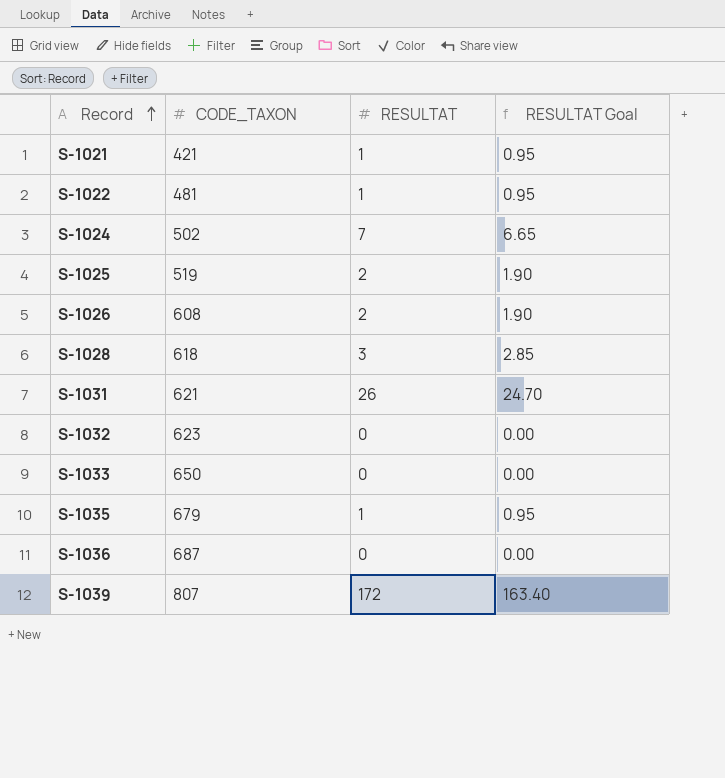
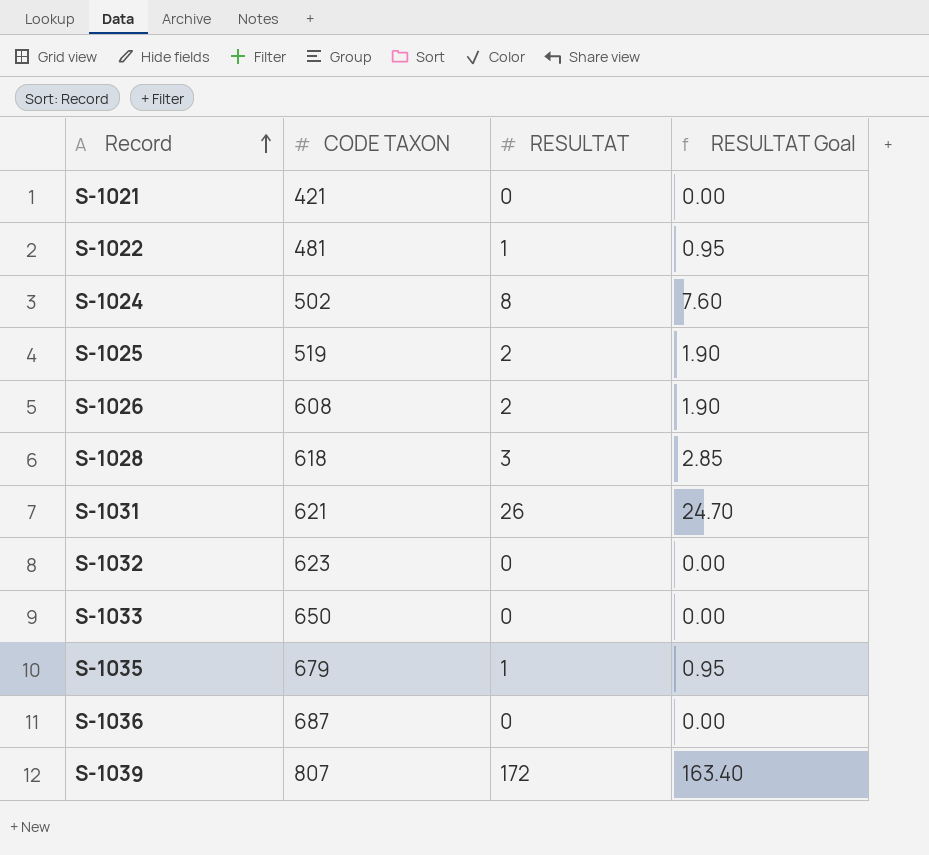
column name: CODE_TAXON -> CODE TAXON
S-1021 | RESULTAT: 1 -> 0
S-1021 | RESULTAT Goal: 0.95 -> 0.00
S-1024 | RESULTAT: 7 -> 8
S-1024 | RESULTAT Goal: 6.65 -> 7.60

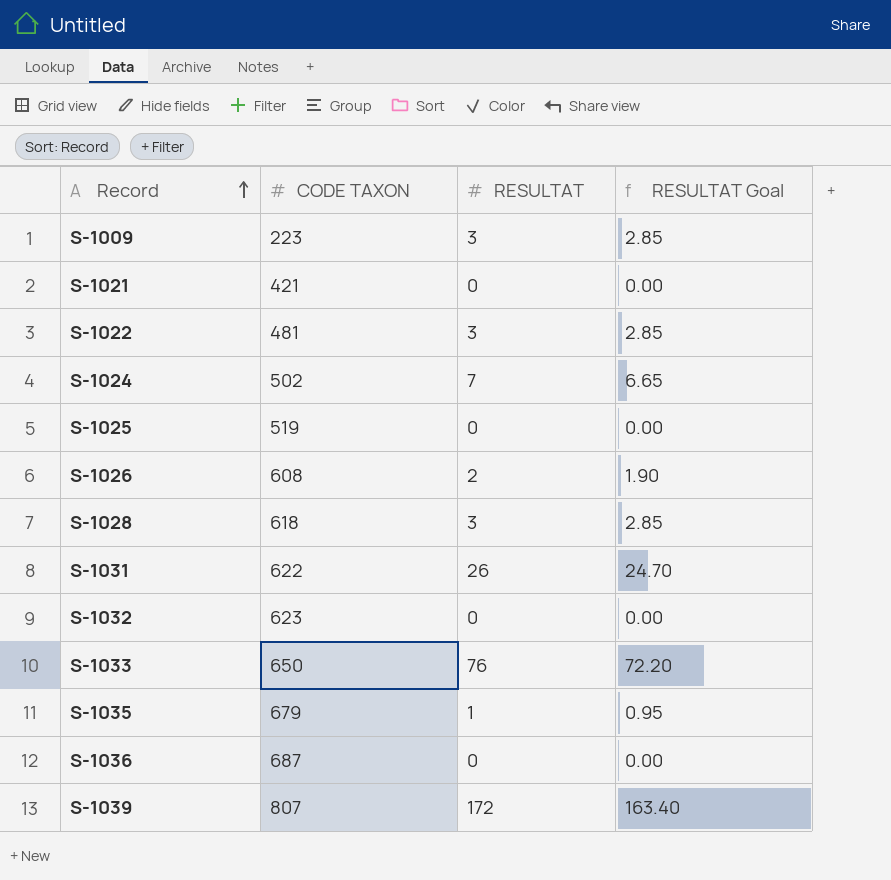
row S-1009: none -> 223 | 3 | 2.85
S-1022 | RESULTAT: 1 -> 3
S-1022 | RESULTAT Goal: 0.95 -> 2.85
S-1024 | RESULTAT: 8 -> 7
S-1024 | RESULTAT Goal: 7.60 -> 6.65
S-1025 | RESULTAT: 2 -> 0
S-1025 | RESULTAT Goal: 1.90 -> 0.00
S-1031 | CODE TAXON: 621 -> 622
S-1033 | RESULTAT: 0 -> 76
S-1033 | RESULTAT Goal: 0.00 -> 72.20

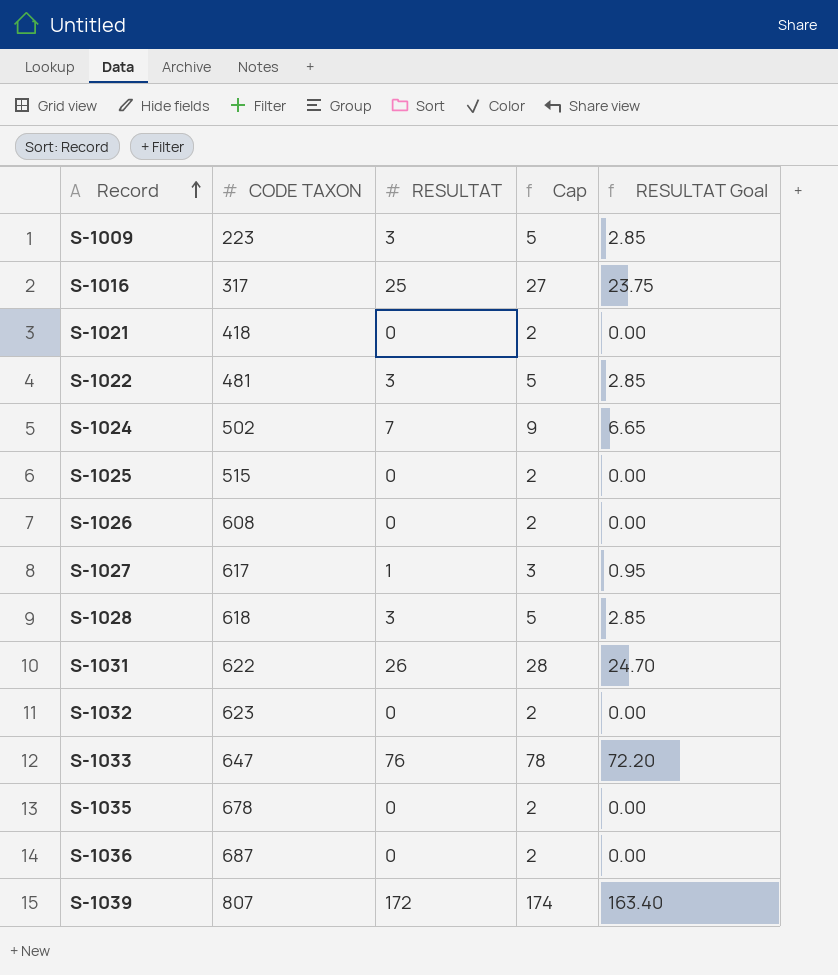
column Cap | formula: none -> [RESULTAT] + 2
row S-1016: none -> 317 | 25 | 27 | 23.75
S-1021 | CODE TAXON: 421 -> 418
S-1025 | CODE TAXON: 519 -> 515
S-1026 | RESULTAT: 2 -> 0
S-1026 | RESULTAT Goal: 1.90 -> 0.00
row S-1027: none -> 617 | 1 | 3 | 0.95
S-1033 | CODE TAXON: 650 -> 647
S-1035 | CODE TAXON: 679 -> 678
S-1035 | RESULTAT: 1 -> 0
S-1035 | RESULTAT Goal: 0.95 -> 0.00

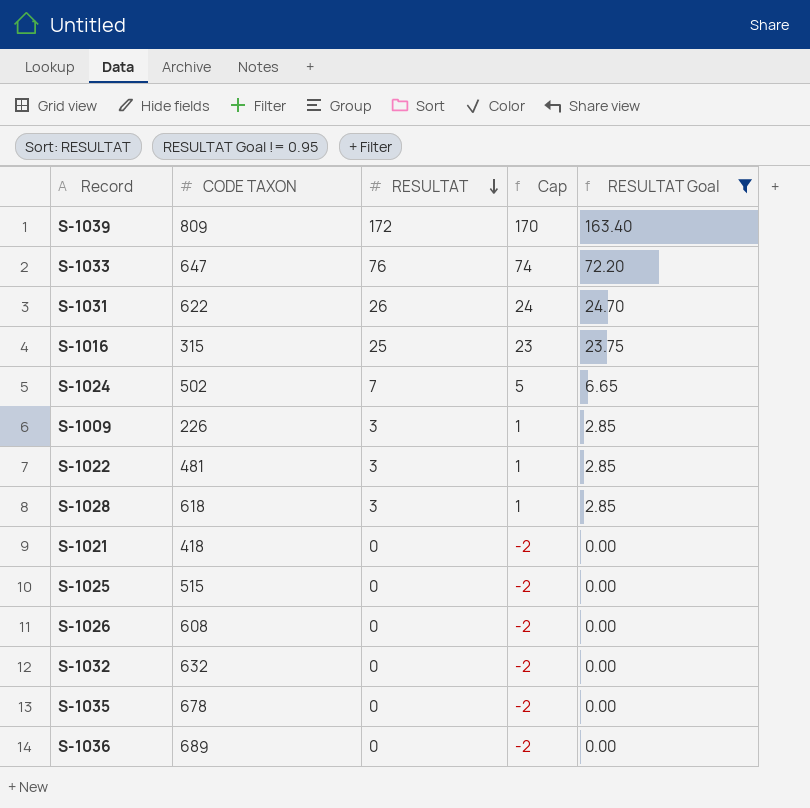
filter: none -> RESULTAT Goal != 0.95
row order: Record ascending -> RESULTAT descending
column Cap | formula: [RESULTAT] + 2 -> [RESULTAT] - 2
S-1039 | CODE TAXON: 807 -> 809
S-1016 | CODE TAXON: 317 -> 315
S-1009 | CODE TAXON: 223 -> 226
S-1032 | CODE TAXON: 623 -> 632
S-1036 | CODE TAXON: 687 -> 689

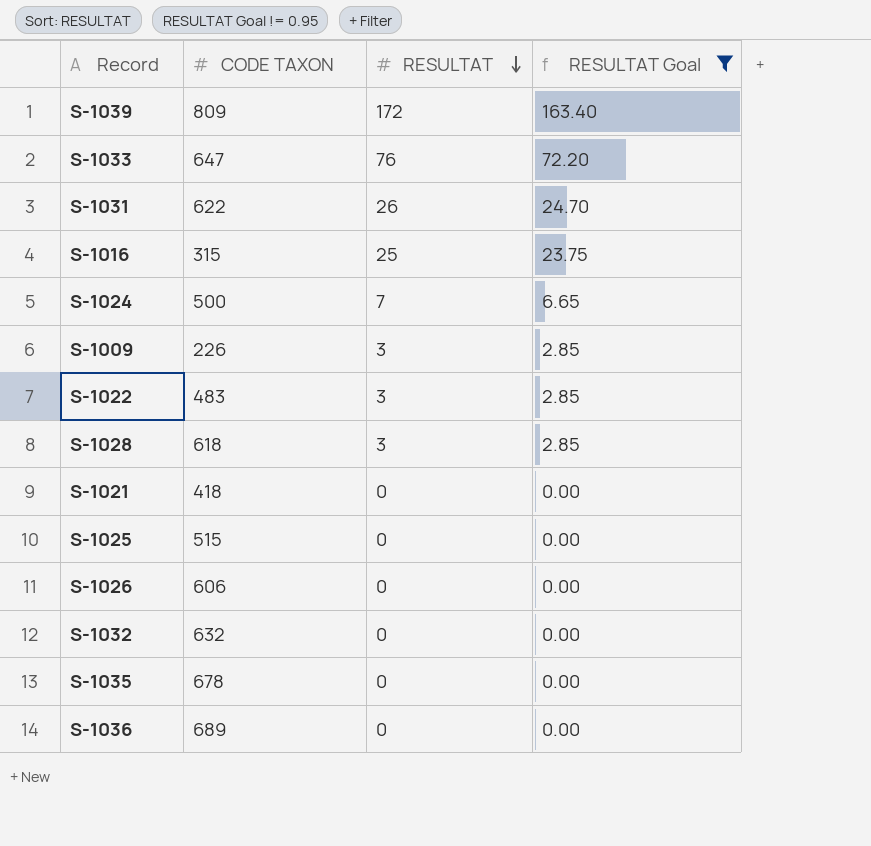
column Cap | formula: [RESULTAT] - 2 -> none
S-1024 | CODE TAXON: 502 -> 500
S-1022 | CODE TAXON: 481 -> 483
S-1026 | CODE TAXON: 608 -> 606

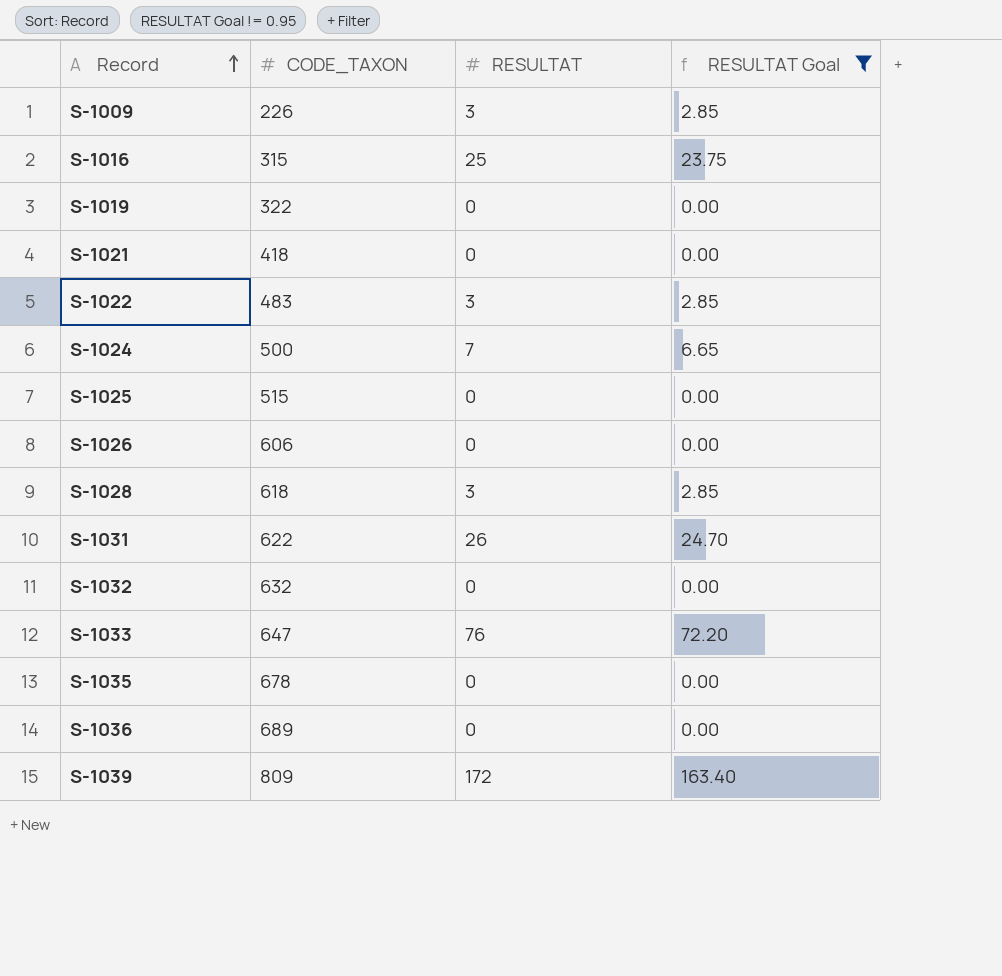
row order: RESULTAT descending -> Record ascending
column name: CODE TAXON -> CODE_TAXON
row S-1019: none -> 322 | 0 | 0.00

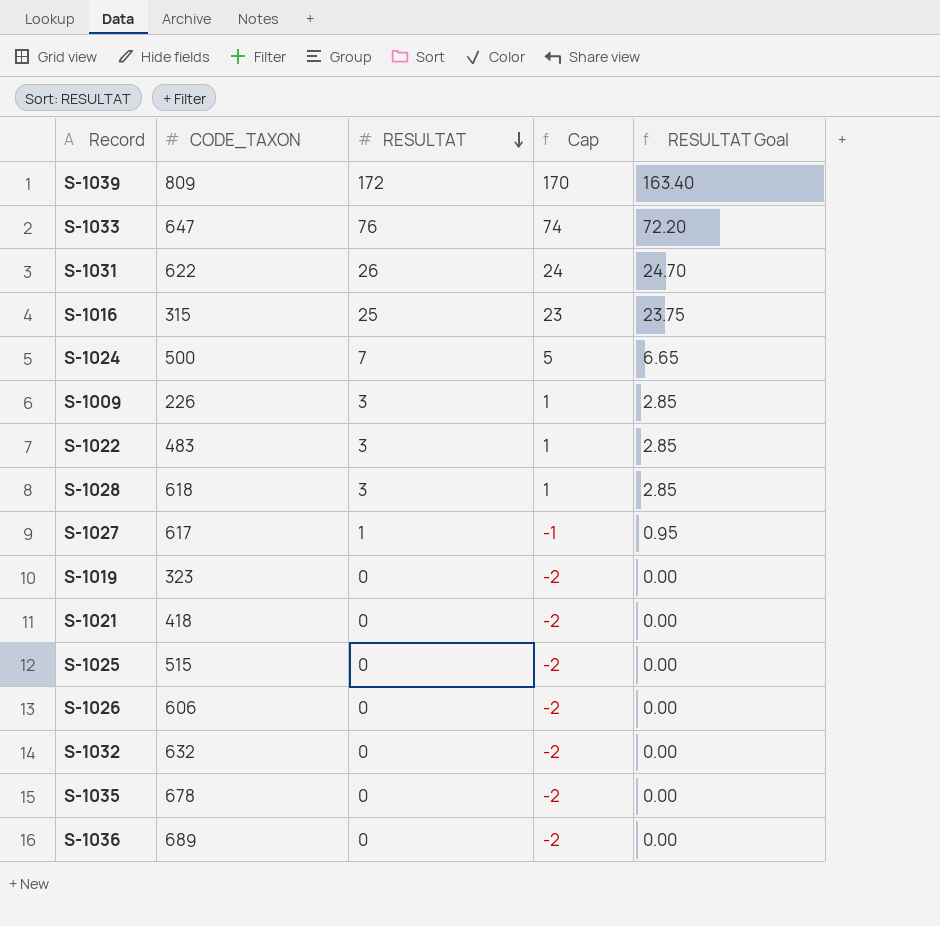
filter: RESULTAT Goal != 0.95 -> none
row order: Record ascending -> RESULTAT descending
column Cap | formula: none -> [RESULTAT] - 2
S-1019 | CODE_TAXON: 322 -> 323

